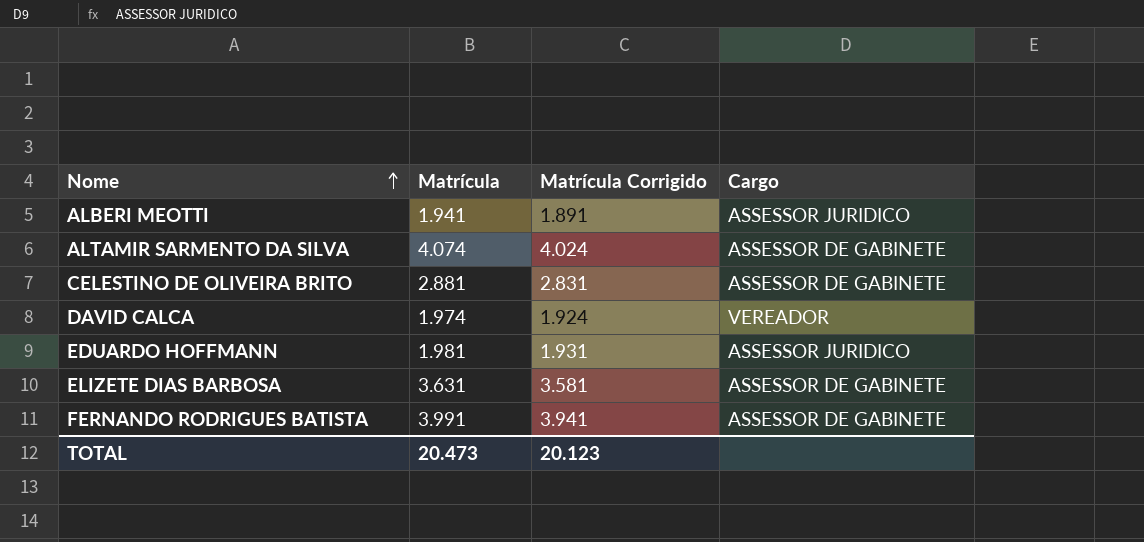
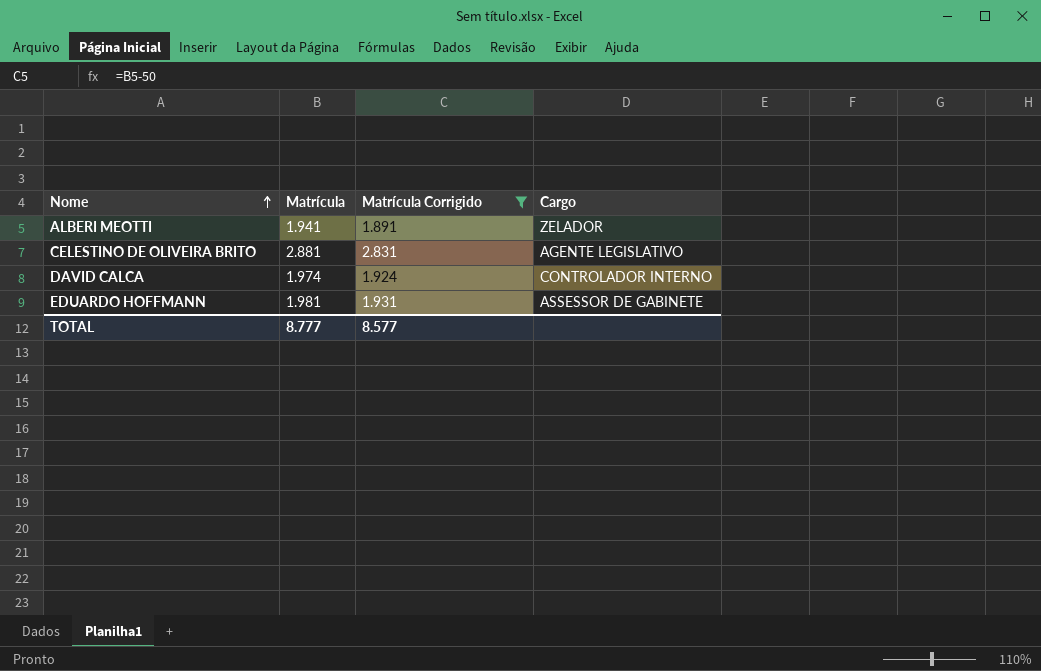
filter: none -> Matrícula Corrigido <= 2.831
ALBERI MEOTTI | Cargo: ASSESSOR JURIDICO -> ZELADOR
CELESTINO DE OLIVEIRA BRITO | Cargo: ASSESSOR DE GABINETE -> AGENTE LEGISLATIVO
DAVID CALCA | Cargo: VEREADOR -> CONTROLADOR INTERNO
EDUARDO HOFFMANN | Cargo: ASSESSOR JURIDICO -> ASSESSOR DE GABINETE
TOTAL | Matrícula: 20.473 -> 8.777
TOTAL | Matrícula Corrigido: 20.123 -> 8.577

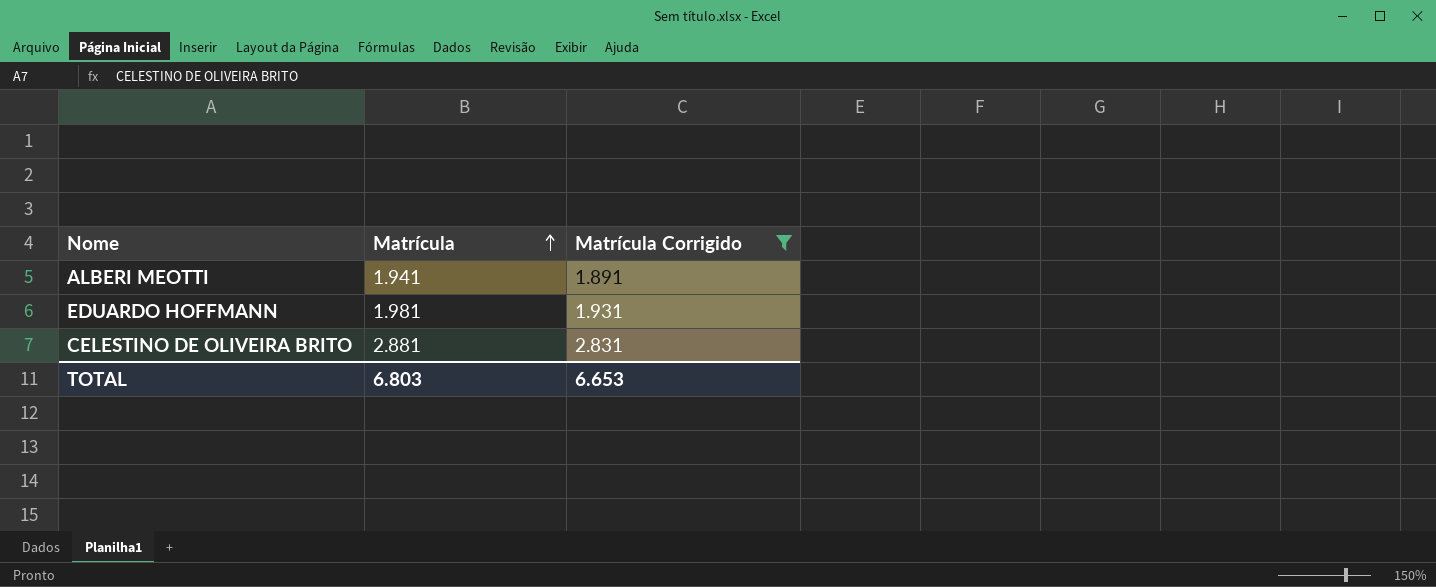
row order: Nome ascending -> Matrícula ascending
column Cargo | position: 4 -> none
row DAVID CALCA: 1.974 | 1.924 | CONTROLADOR INTERNO -> none
TOTAL | Matrícula: 8.777 -> 6.803
TOTAL | Matrícula Corrigido: 8.577 -> 6.653

